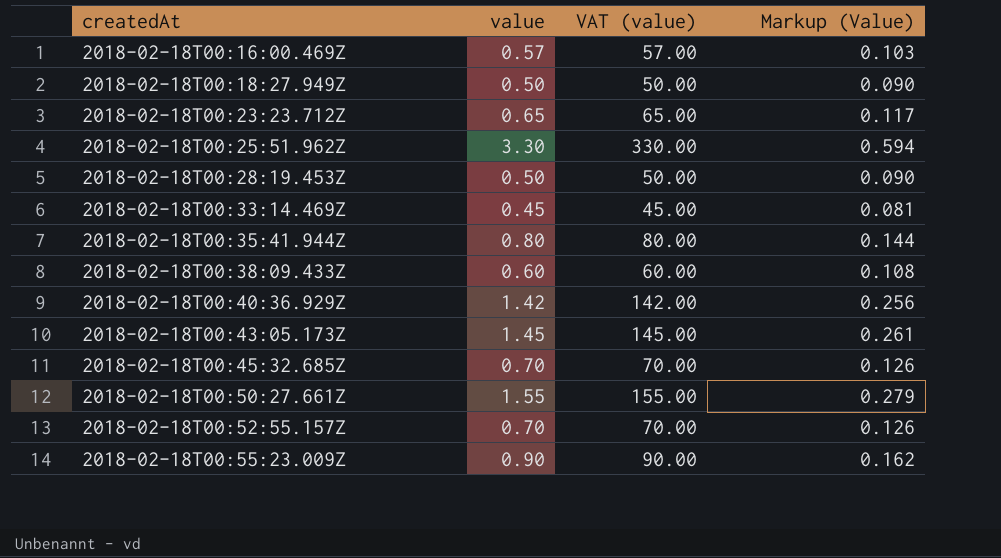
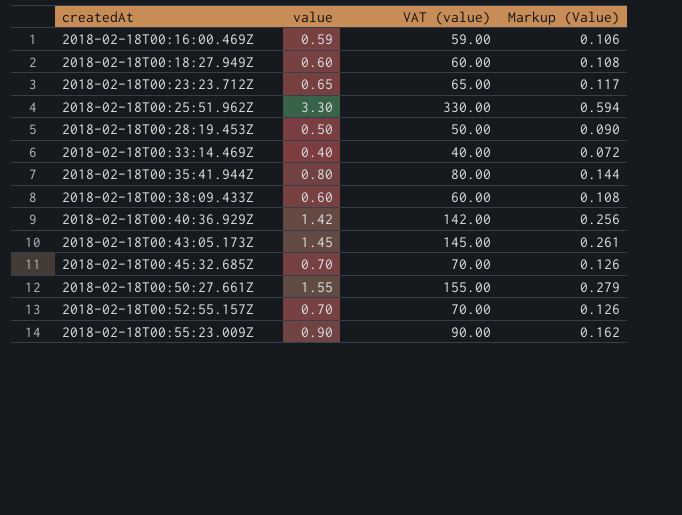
2018-02-18T00:16:00.469Z | value: 0.57 -> 0.59
2018-02-18T00:16:00.469Z | VAT (value): 57.00 -> 59.00
2018-02-18T00:16:00.469Z | Markup (Value): 0.103 -> 0.106
2018-02-18T00:18:27.949Z | value: 0.50 -> 0.60
2018-02-18T00:18:27.949Z | VAT (value): 50.00 -> 60.00
2018-02-18T00:18:27.949Z | Markup (Value): 0.090 -> 0.108
2018-02-18T00:33:14.469Z | value: 0.45 -> 0.40
2018-02-18T00:33:14.469Z | VAT (value): 45.00 -> 40.00
2018-02-18T00:33:14.469Z | Markup (Value): 0.081 -> 0.072

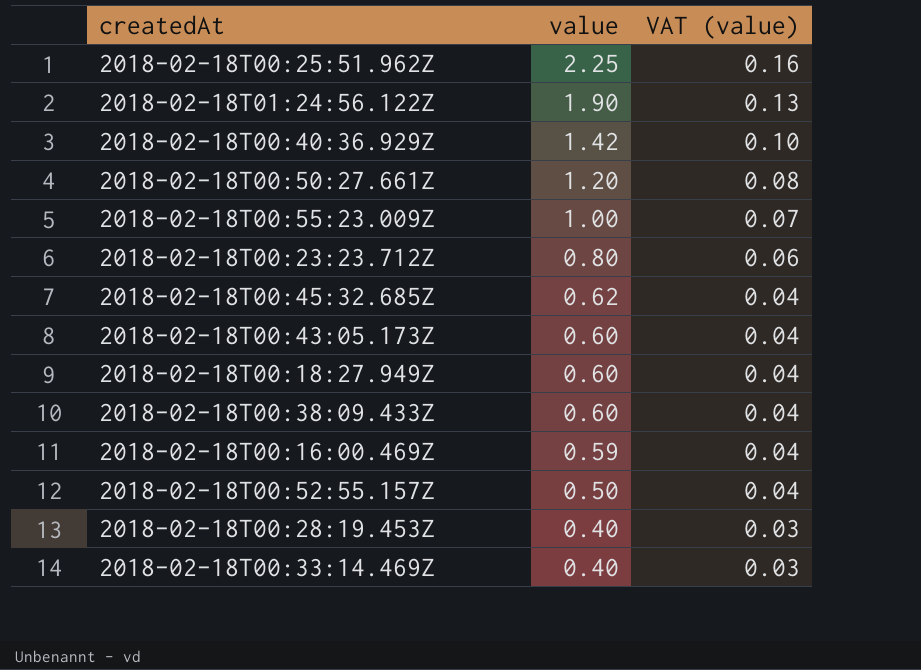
row order: createdAt ascending -> value descending
column Markup (Value) | formula: [value] * 0.18 -> none
column VAT (value) | formula: [value] * 100 -> [value] * 0.07
row 2018-02-18T00:35:41.944Z: 0.80 | 80.00 | 0.144 -> none
2018-02-18T00:25:51.962Z | value: 3.30 -> 2.25
row 2018-02-18T01:24:56.122Z: none -> 1.90 | 0.13
2018-02-18T00:50:27.661Z | value: 1.55 -> 1.20
2018-02-18T00:55:23.009Z | value: 0.90 -> 1.00
2018-02-18T00:23:23.712Z | value: 0.65 -> 0.80
2018-02-18T00:45:32.685Z | value: 0.70 -> 0.62
2018-02-18T00:43:05.173Z | value: 1.45 -> 0.60
2018-02-18T00:52:55.157Z | value: 0.70 -> 0.50
2018-02-18T00:28:19.453Z | value: 0.50 -> 0.40

